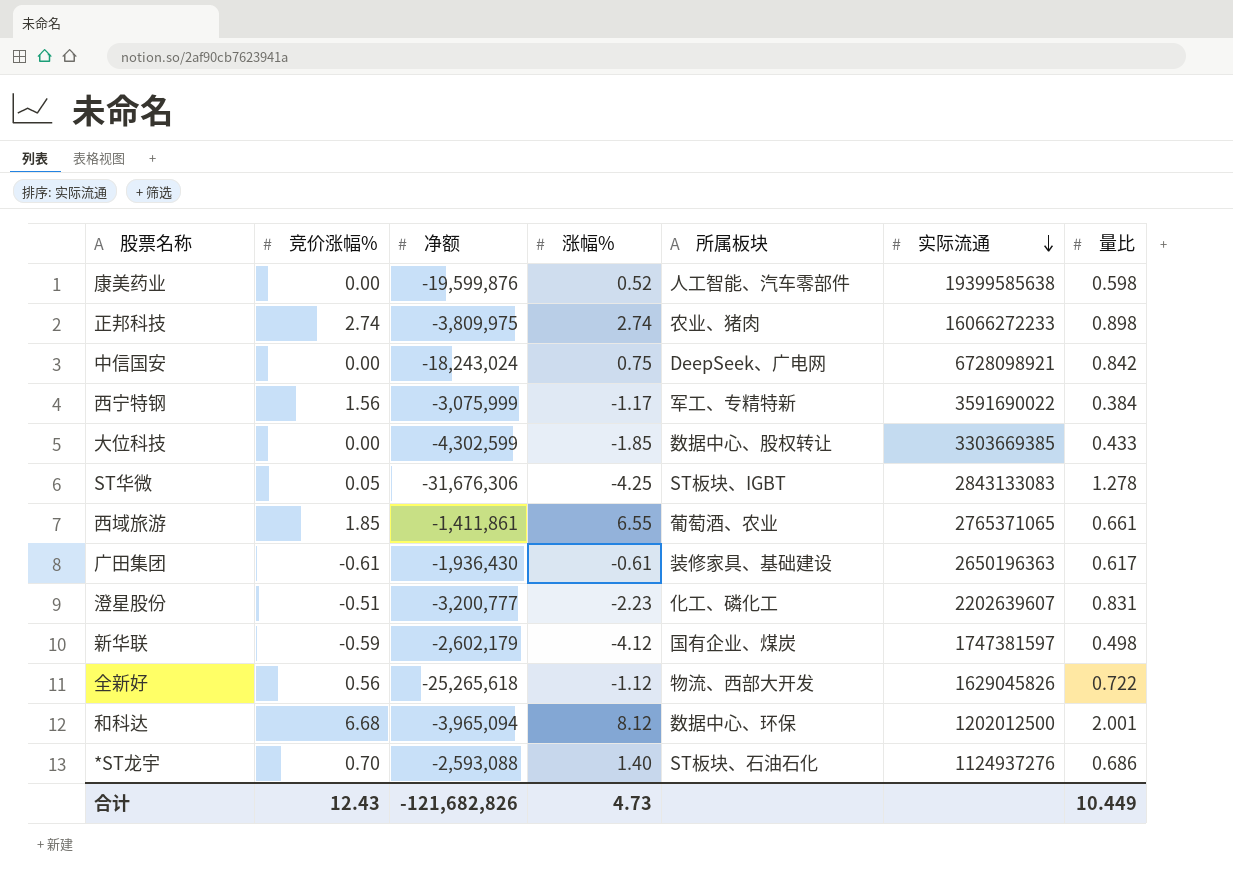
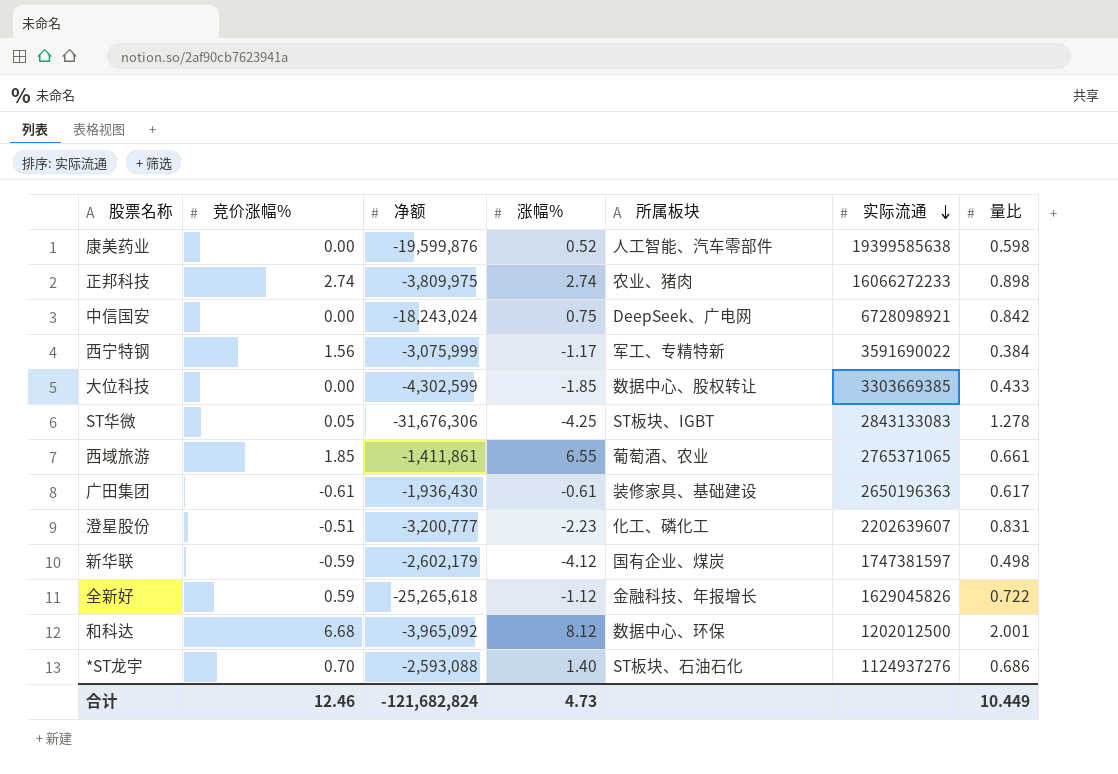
全新好 | 竞价涨幅%: 0.56 -> 0.59
全新好 | 所属板块: 物流、西部大开发 -> 金融科技、年报增长
和科达 | 净额: -3,965,094 -> -3,965,092
合计 | 竞价涨幅%: 12.43 -> 12.46
合计 | 净额: -121,682,826 -> -121,682,824

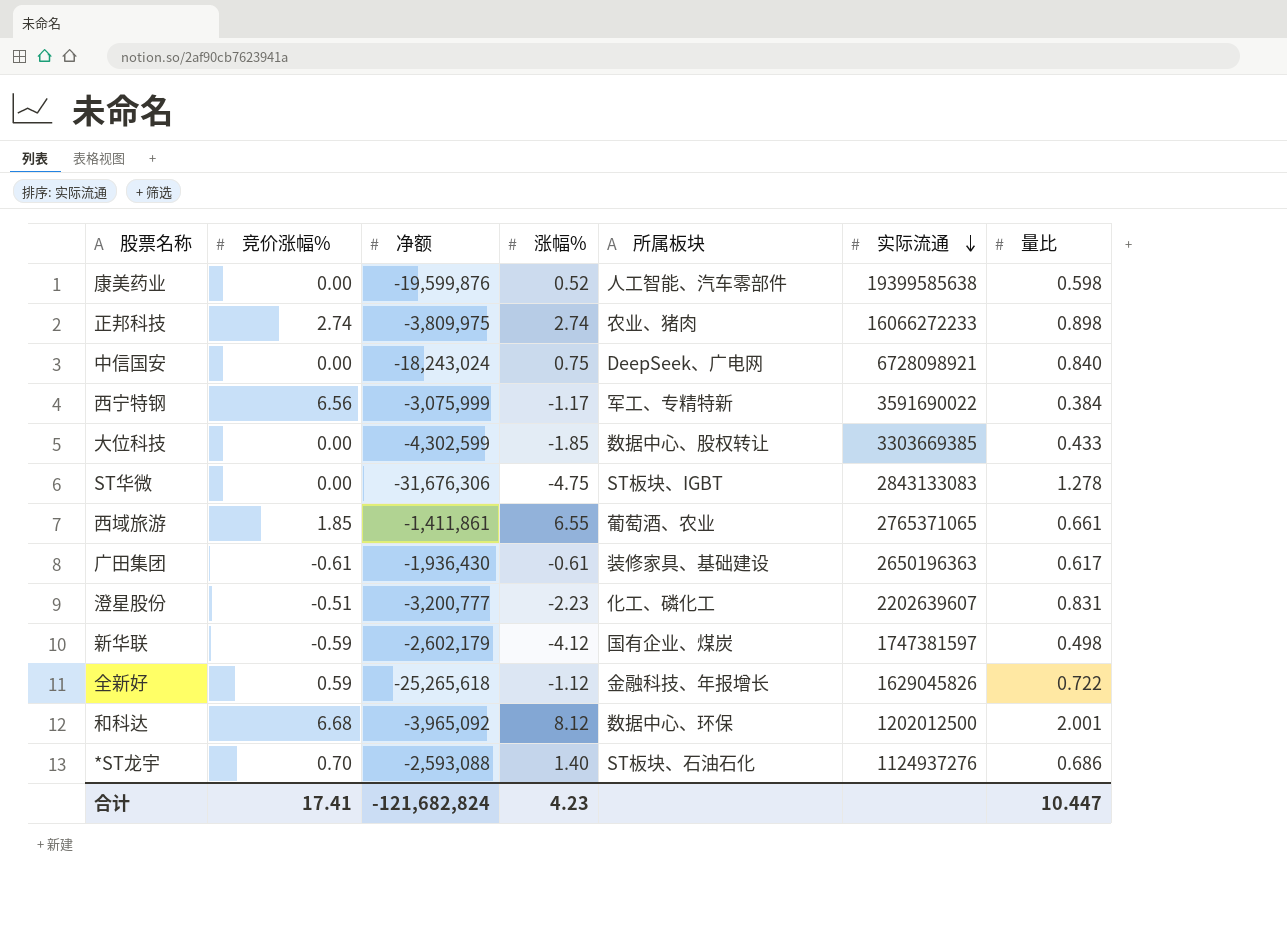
中信国安 | 量比: 0.842 -> 0.840
西宁特钢 | 竞价涨幅%: 1.56 -> 6.56
ST华微 | 竞价涨幅%: 0.05 -> 0.00
ST华微 | 涨幅%: -4.25 -> -4.75
合计 | 竞价涨幅%: 12.46 -> 17.41
合计 | 涨幅%: 4.73 -> 4.23
合计 | 量比: 10.449 -> 10.447

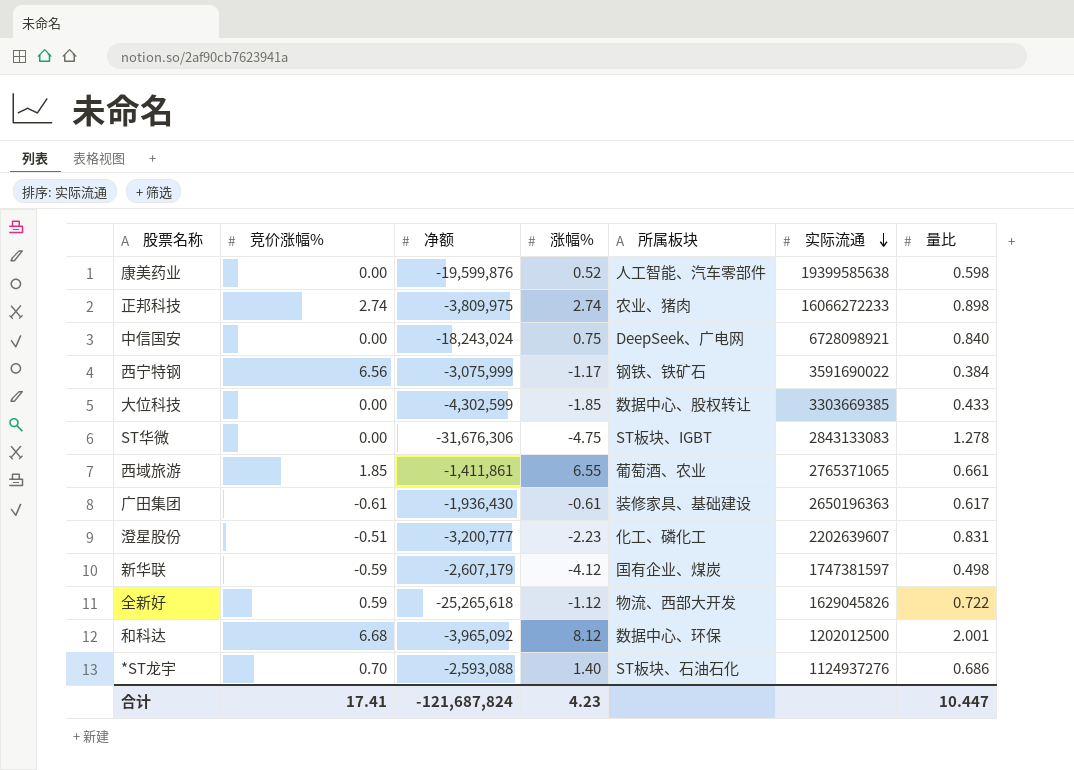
西宁特钢 | 所属板块: 军工、专精特新 -> 钢铁、铁矿石
新华联 | 净额: -2,602,179 -> -2,607,179
全新好 | 所属板块: 金融科技、年报增长 -> 物流、西部大开发
合计 | 净额: -121,682,824 -> -121,687,824

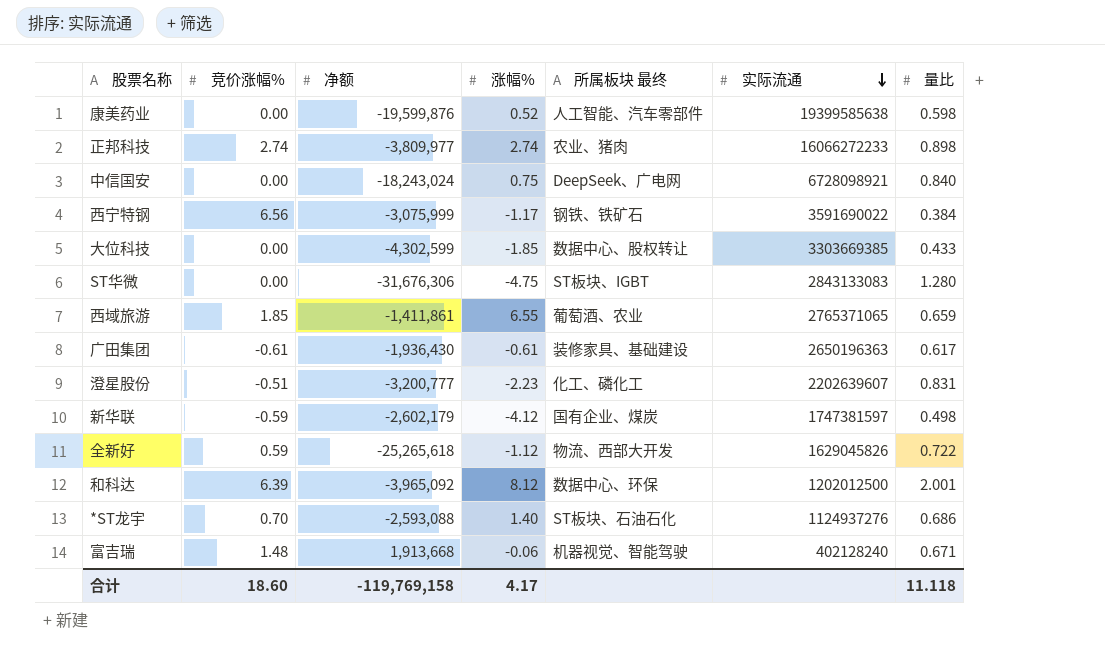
column name: 所属板块 -> 所属板块 最终
正邦科技 | 净额: -3,809,975 -> -3,809,977
ST华微 | 量比: 1.278 -> 1.280
西域旅游 | 量比: 0.661 -> 0.659
新华联 | 净额: -2,607,179 -> -2,602,179
和科达 | 竞价涨幅%: 6.68 -> 6.39
row 富吉瑞: none -> 1.48 | 1,913,668 | -0.06 | 机器视觉、智能驾驶 | 402128240 | 0.671
合计 | 竞价涨幅%: 17.41 -> 18.60
合计 | 净额: -121,687,824 -> -119,769,158
合计 | 涨幅%: 4.23 -> 4.17
合计 | 量比: 10.447 -> 11.118

